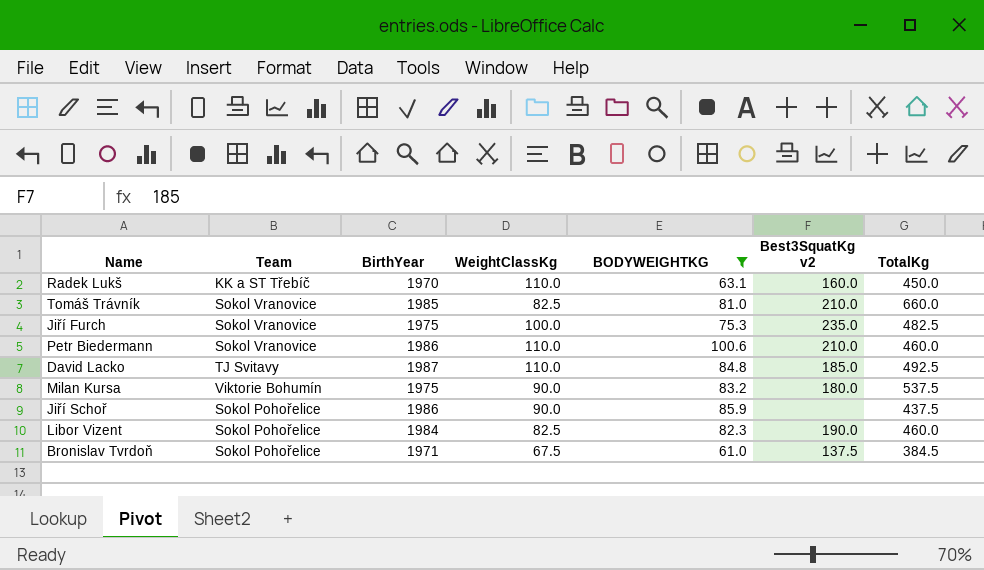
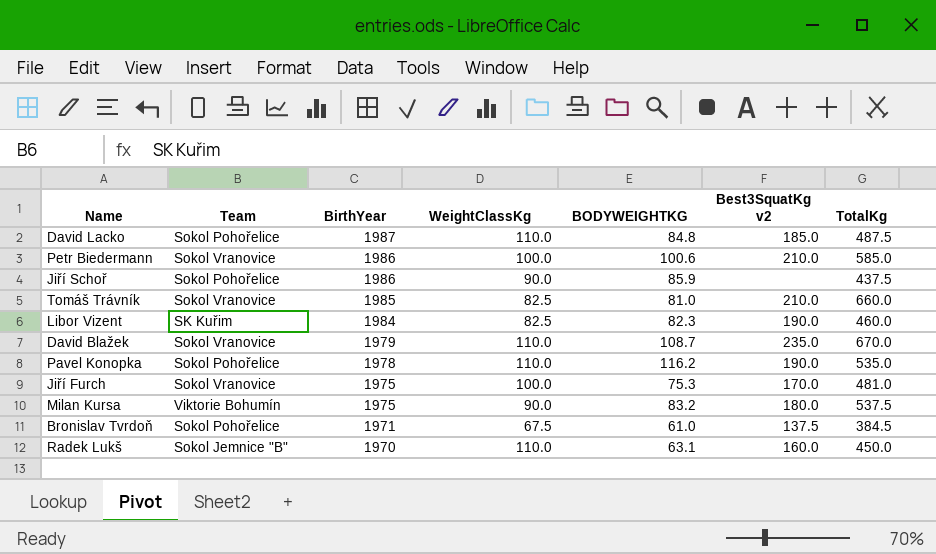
filter: BODYWEIGHTKG <= 100.6 -> none
row order: none -> BirthYear descending
David Lacko | Team: TJ Svitavy -> Sokol Pohořelice
David Lacko | TotalKg: 492.5 -> 487.5
Petr Biedermann | WeightClassKg: 110.0 -> 100.0
Petr Biedermann | TotalKg: 460.0 -> 585.0
Libor Vizent | Team: Sokol Pohořelice -> SK Kuřim
Jiří Furch | Best3SquatKg v2: 235.0 -> 170.0
Jiří Furch | TotalKg: 482.5 -> 481.0
Radek Lukš | Team: KK a ST Třebíč -> Sokol Jemnice "B"

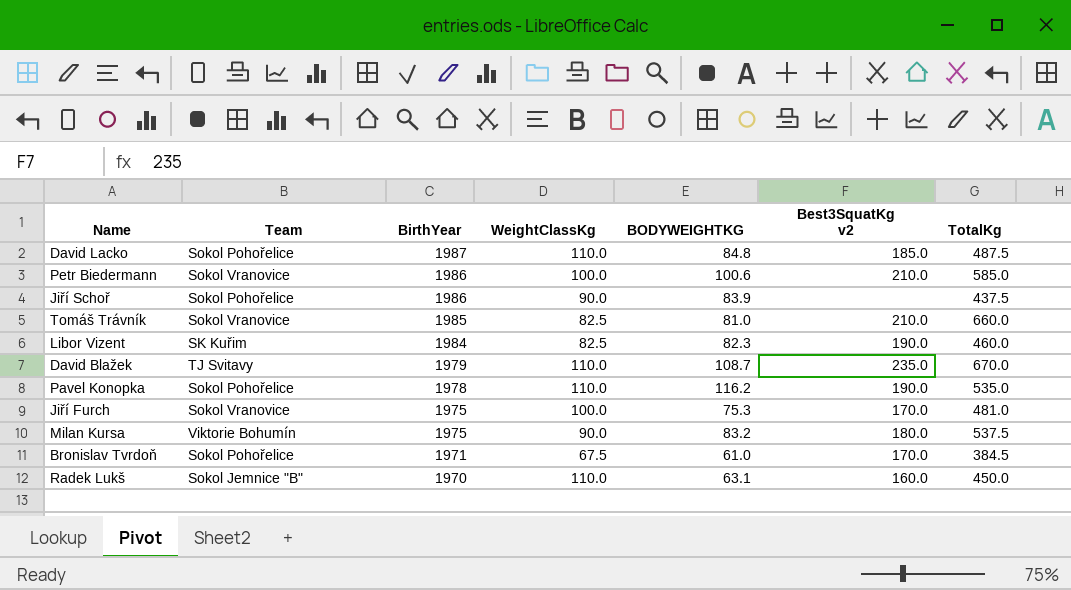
Jiří Schoř | BODYWEIGHTKG: 85.9 -> 83.9
David Blažek | Team: Sokol Vranovice -> TJ Svitavy
Bronislav Tvrdoň | Best3SquatKg v2: 137.5 -> 170.0

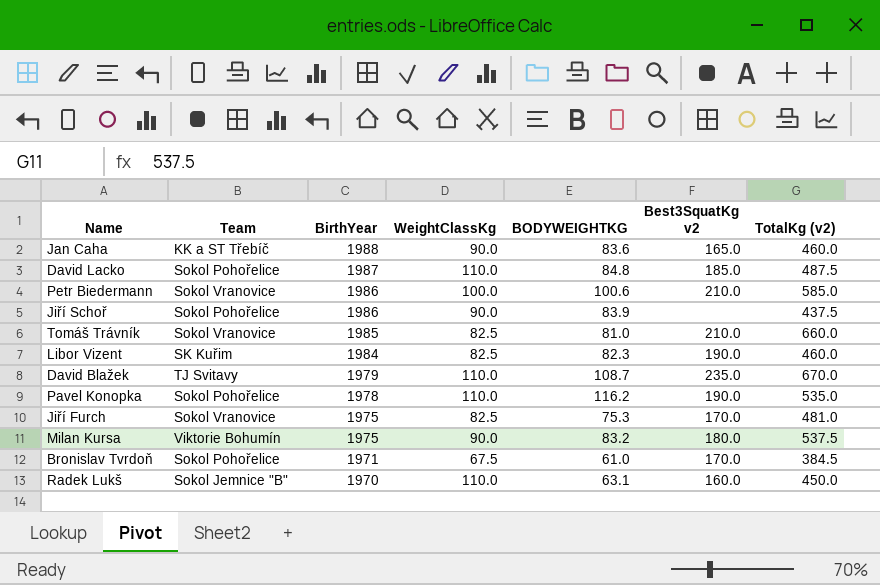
column name: TotalKg -> TotalKg (v2)
row Jan Caha: none -> KK a ST Třebíč | 1988 | 90.0 | 83.6 | 165.0 | 460.0
Jiří Furch | WeightClassKg: 100.0 -> 82.5

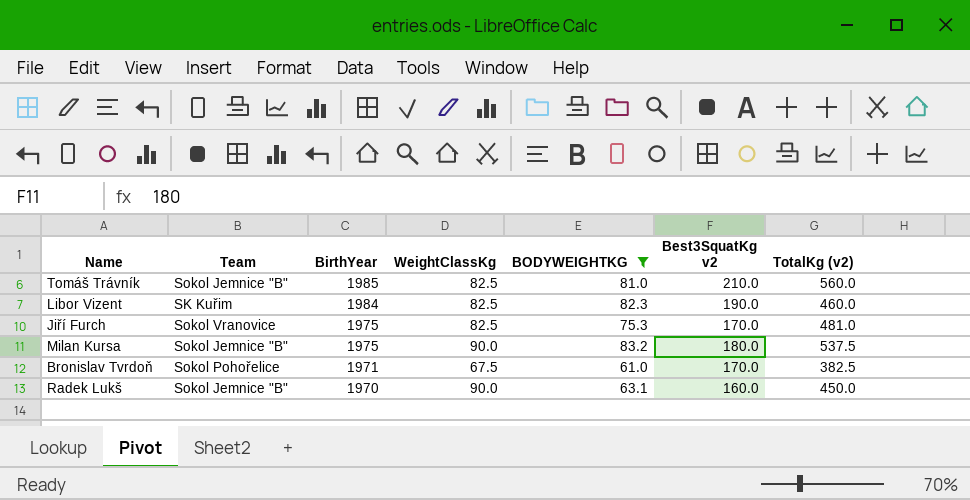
filter: none -> BODYWEIGHTKG <= 83.2
Tomáš Trávník | Team: Sokol Vranovice -> Sokol Jemnice "B"
Tomáš Trávník | TotalKg (v2): 660.0 -> 560.0
Milan Kursa | Team: Viktorie Bohumín -> Sokol Jemnice "B"
Bronislav Tvrdoň | TotalKg (v2): 384.5 -> 382.5
Radek Lukš | WeightClassKg: 110.0 -> 90.0

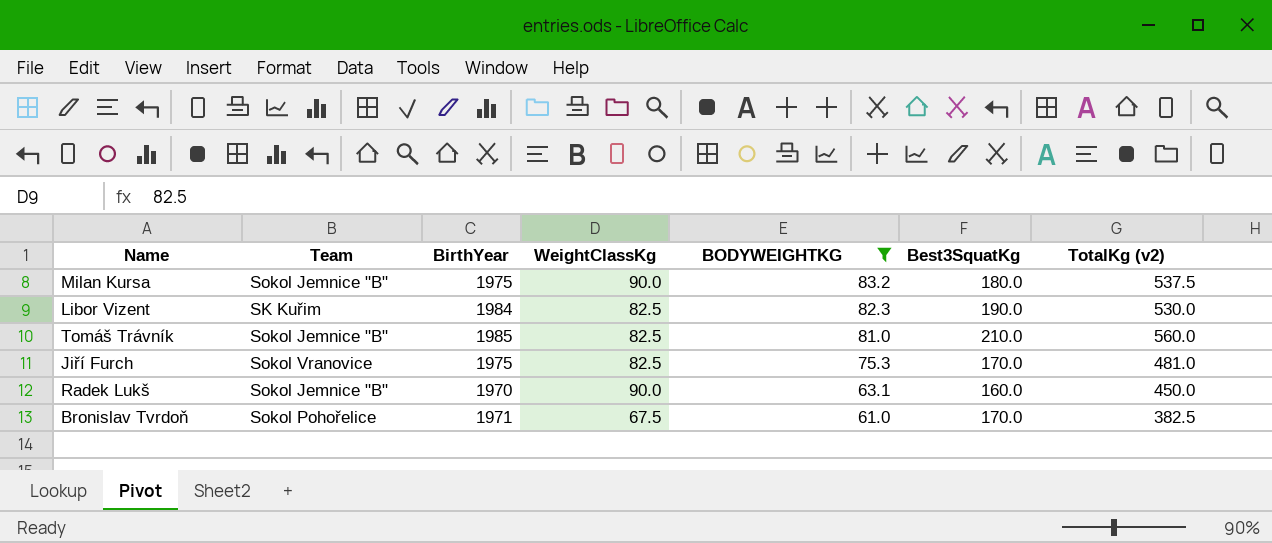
row order: BirthYear descending -> BODYWEIGHTKG descending
column name: Best3SquatKg v2 -> Best3SquatKg
Libor Vizent | TotalKg (v2): 460.0 -> 530.0

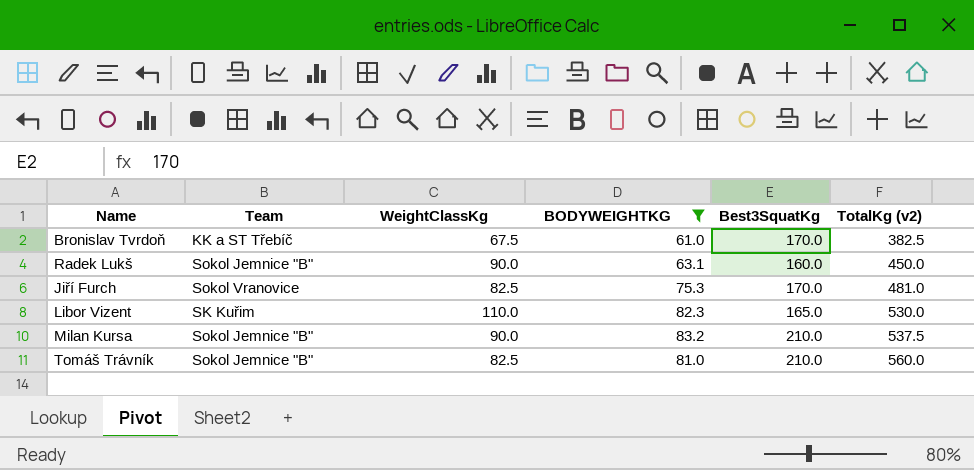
row order: BODYWEIGHTKG descending -> TotalKg (v2) ascending
column BirthYear | position: 3 -> none
Bronislav Tvrdoň | Team: Sokol Pohořelice -> KK a ST Třebíč
Libor Vizent | WeightClassKg: 82.5 -> 110.0
Libor Vizent | Best3SquatKg: 190.0 -> 165.0
Milan Kursa | Best3SquatKg: 180.0 -> 210.0

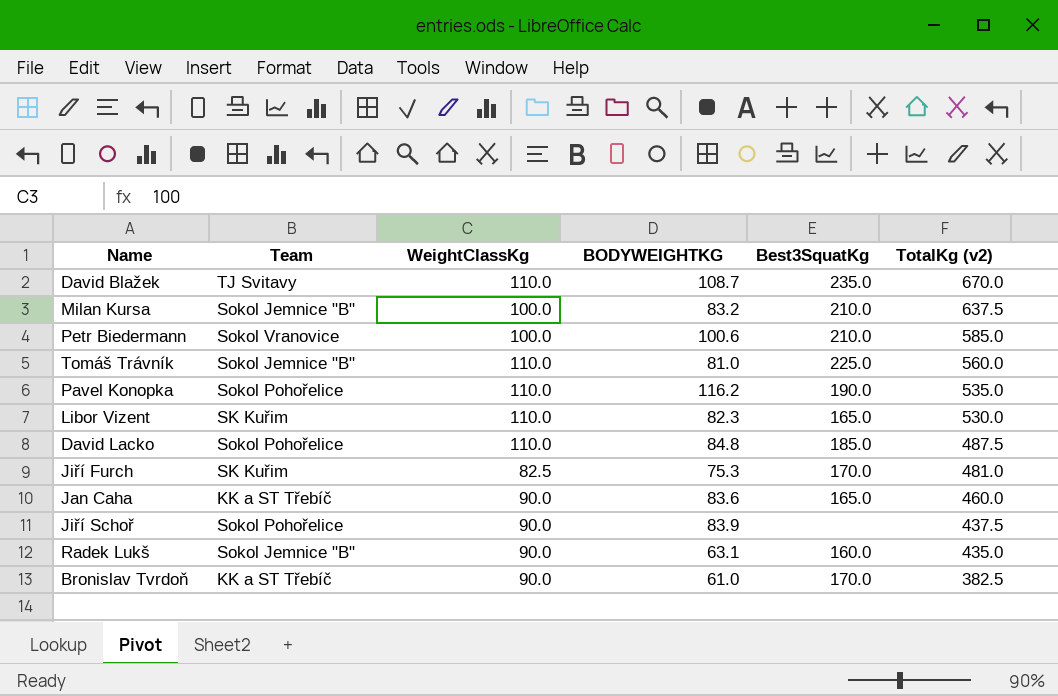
filter: BODYWEIGHTKG <= 83.2 -> none
row order: TotalKg (v2) ascending -> TotalKg (v2) descending
Milan Kursa | WeightClassKg: 90.0 -> 100.0
Milan Kursa | TotalKg (v2): 537.5 -> 637.5
Tomáš Trávník | WeightClassKg: 82.5 -> 110.0
Tomáš Trávník | Best3SquatKg: 210.0 -> 225.0
Jiří Furch | Team: Sokol Vranovice -> SK Kuřim
Radek Lukš | TotalKg (v2): 450.0 -> 435.0
Bronislav Tvrdoň | WeightClassKg: 67.5 -> 90.0

